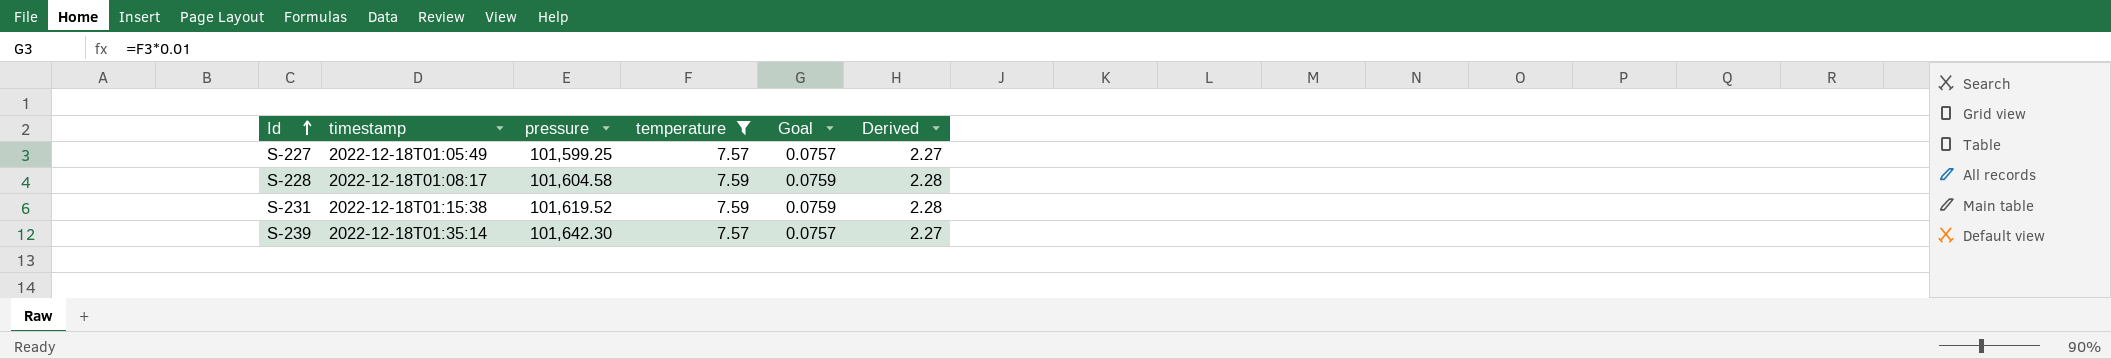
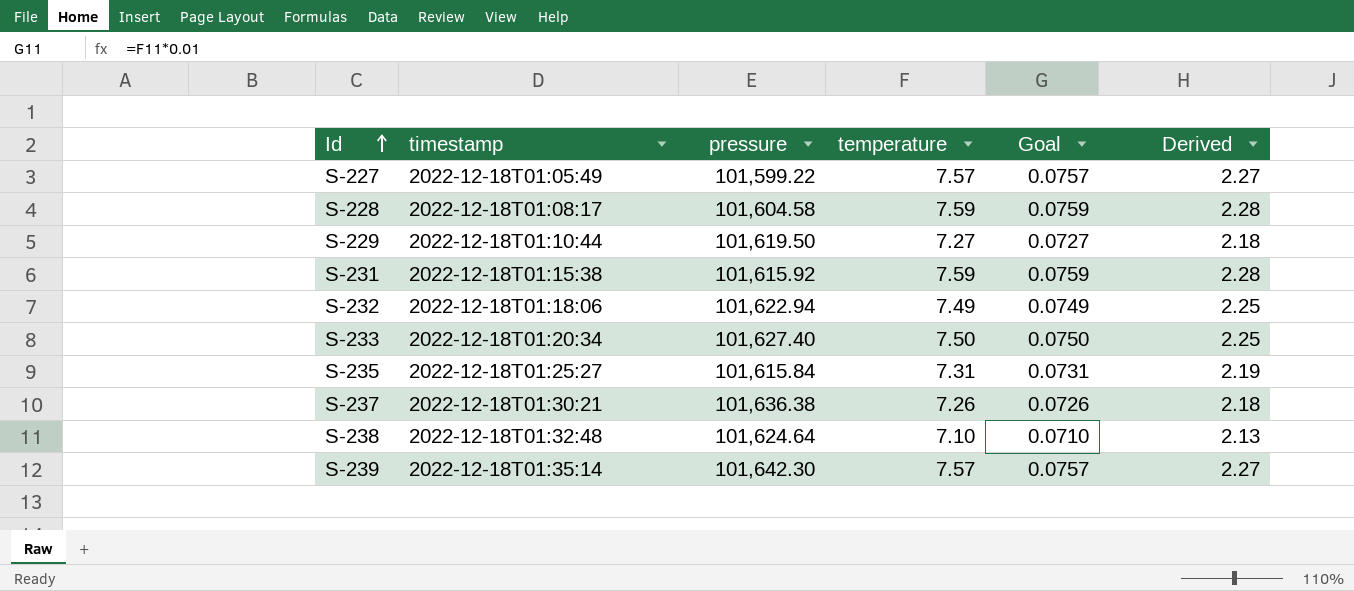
filter: temperature >= 7.57 -> none
S-227 | pressure: 101,599.25 -> 101,599.22
S-231 | pressure: 101,619.52 -> 101,615.92

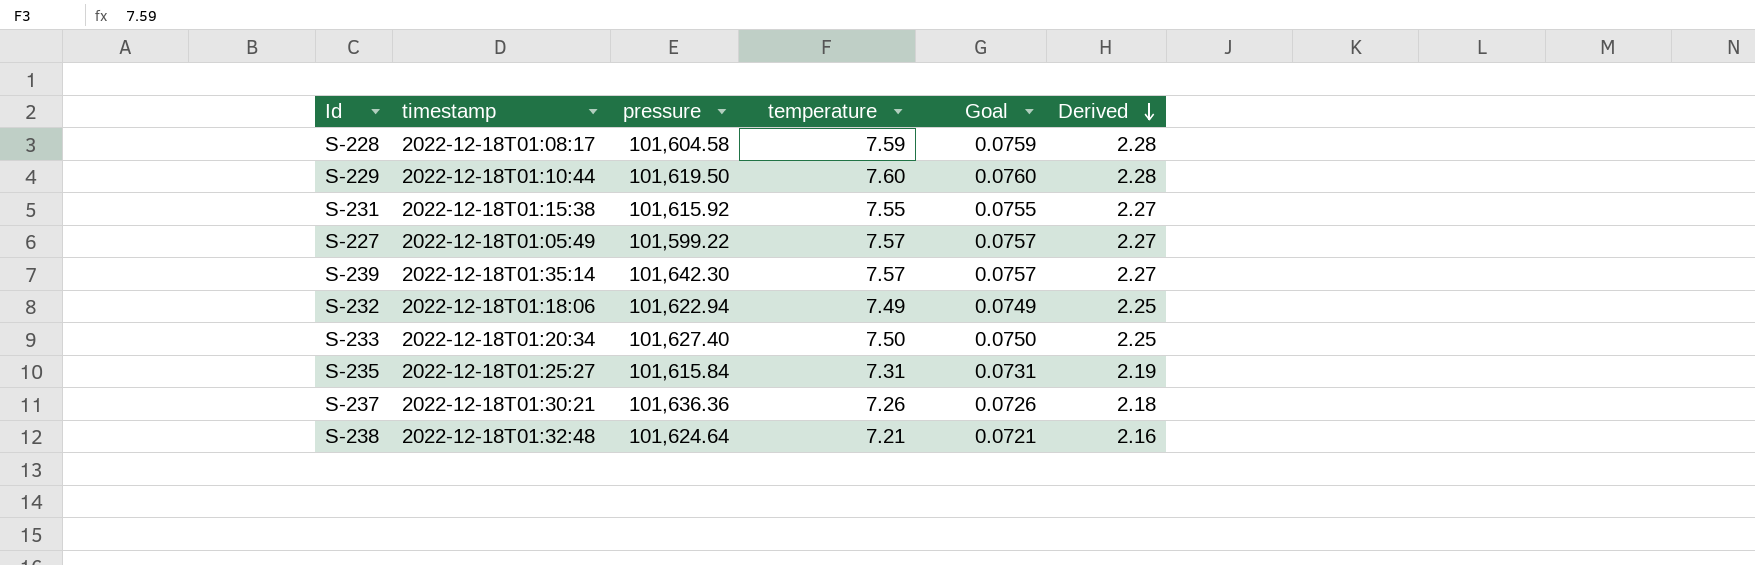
row order: Id ascending -> Derived descending
S-229 | temperature: 7.27 -> 7.60
S-229 | Goal: 0.0727 -> 0.0760
S-229 | Derived: 2.18 -> 2.28
S-231 | temperature: 7.59 -> 7.55
S-231 | Goal: 0.0759 -> 0.0755
S-231 | Derived: 2.28 -> 2.27
S-237 | pressure: 101,636.38 -> 101,636.36
S-238 | temperature: 7.10 -> 7.21
S-238 | Goal: 0.0710 -> 0.0721
S-238 | Derived: 2.13 -> 2.16

